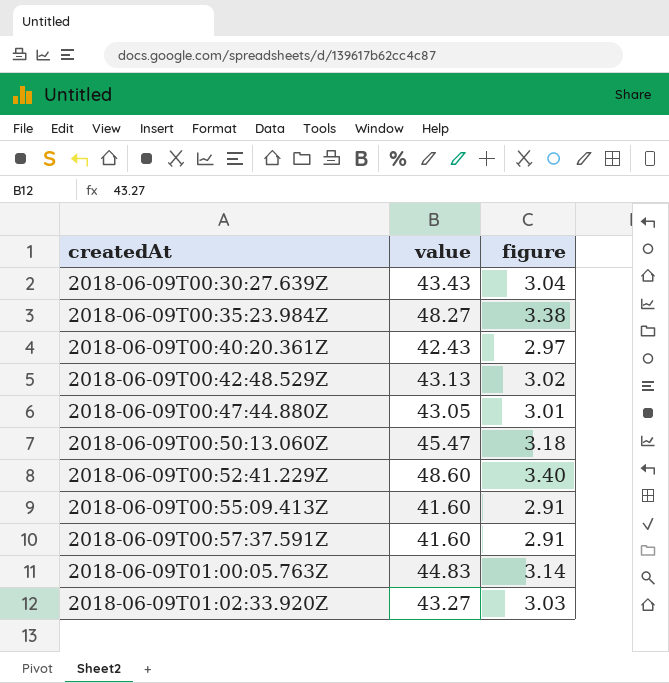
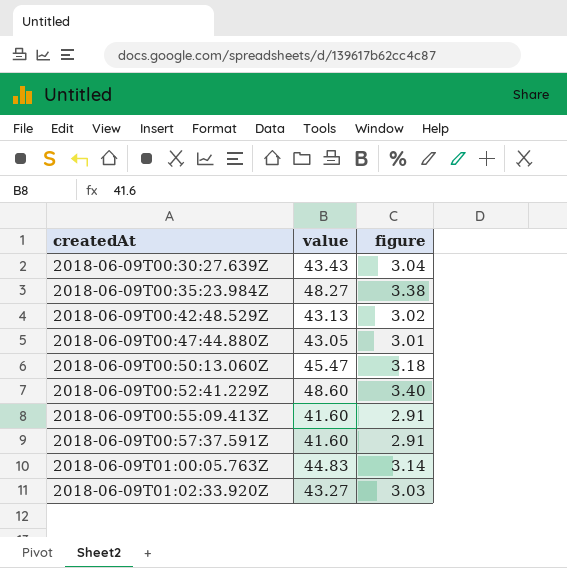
row 2018-06-09T00:40:20.361Z: 42.43 | 2.97 -> none

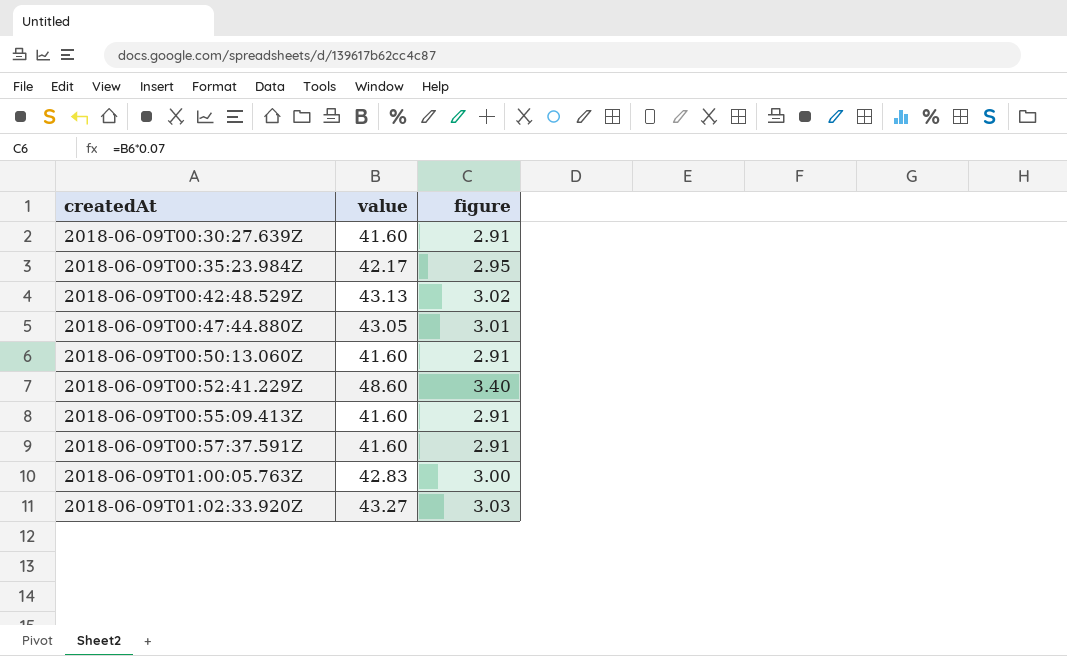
2018-06-09T00:30:27.639Z | value: 43.43 -> 41.60
2018-06-09T00:30:27.639Z | figure: 3.04 -> 2.91
2018-06-09T00:35:23.984Z | value: 48.27 -> 42.17
2018-06-09T00:35:23.984Z | figure: 3.38 -> 2.95
2018-06-09T00:50:13.060Z | value: 45.47 -> 41.60
2018-06-09T00:50:13.060Z | figure: 3.18 -> 2.91
2018-06-09T01:00:05.763Z | value: 44.83 -> 42.83
2018-06-09T01:00:05.763Z | figure: 3.14 -> 3.00

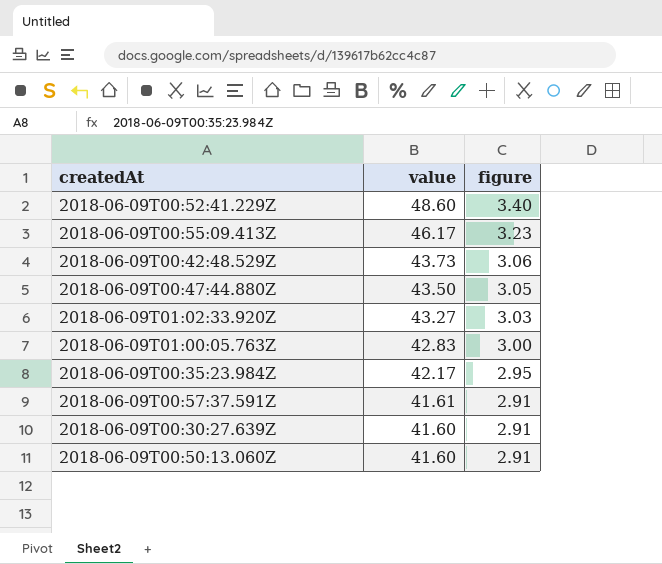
row order: createdAt ascending -> value descending
2018-06-09T00:55:09.413Z | value: 41.60 -> 46.17
2018-06-09T00:55:09.413Z | figure: 2.91 -> 3.23
2018-06-09T00:42:48.529Z | value: 43.13 -> 43.73
2018-06-09T00:42:48.529Z | figure: 3.02 -> 3.06
2018-06-09T00:47:44.880Z | value: 43.05 -> 43.50
2018-06-09T00:47:44.880Z | figure: 3.01 -> 3.05
2018-06-09T00:57:37.591Z | value: 41.60 -> 41.61

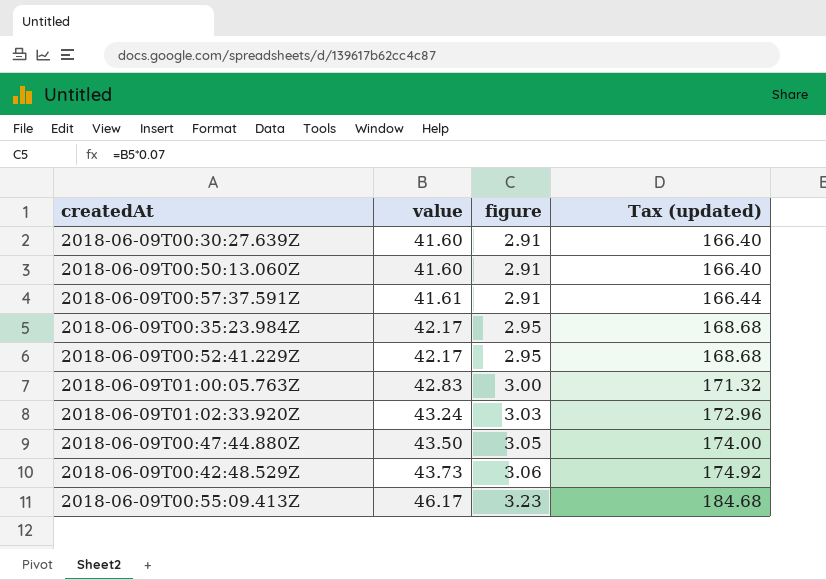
row order: value descending -> value ascending
column Tax (updated) | formula: none -> [value] * 4
2018-06-09T00:52:41.229Z | value: 48.60 -> 42.17
2018-06-09T00:52:41.229Z | figure: 3.40 -> 2.95
2018-06-09T01:02:33.920Z | value: 43.27 -> 43.24

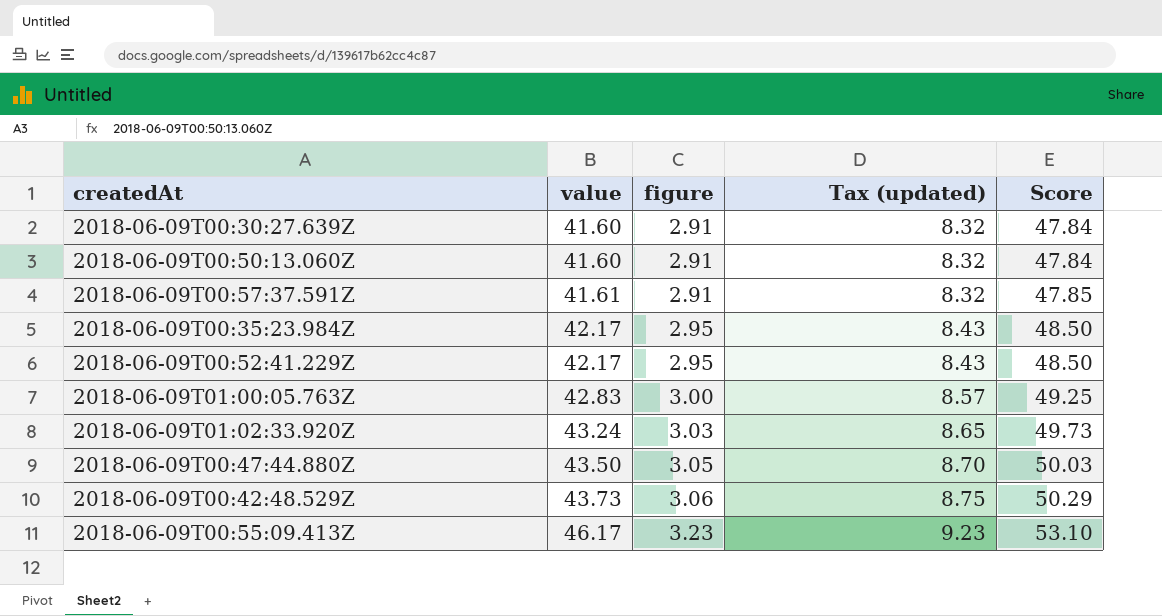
column Tax (updated) | formula: [value] * 4 -> [value] * 0.2
column Score | formula: none -> [value] * 1.15

